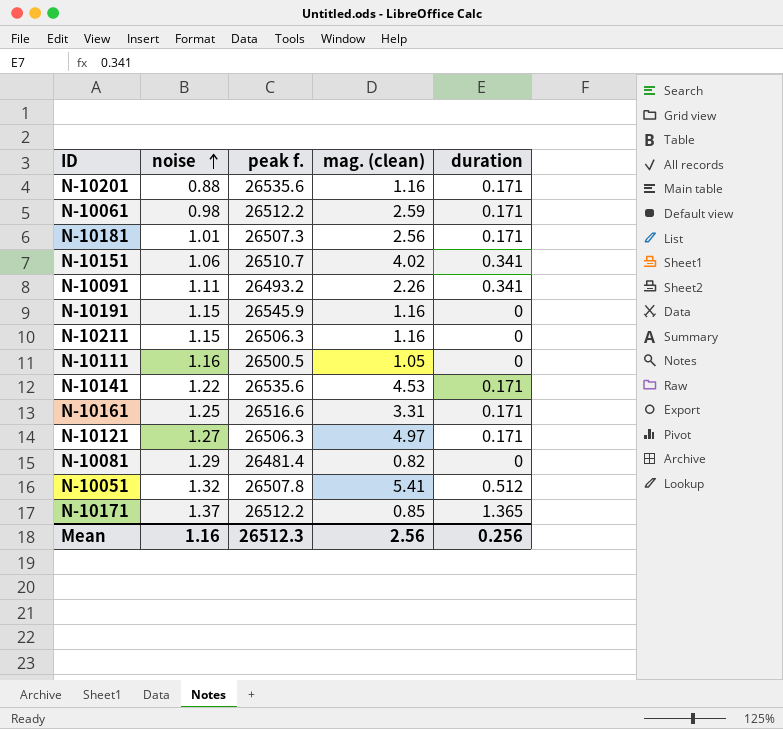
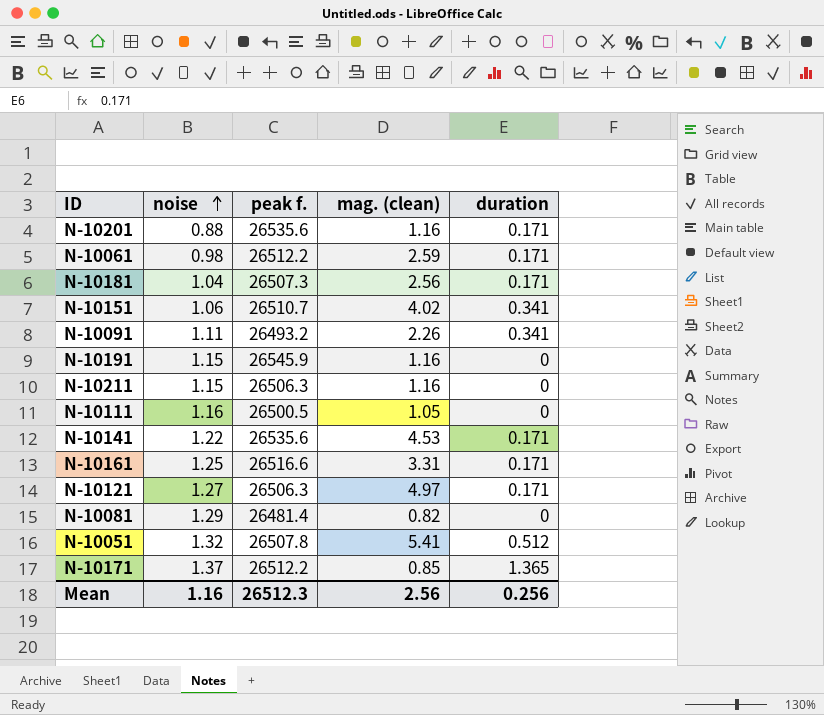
N-10181 | noise: 1.01 -> 1.04

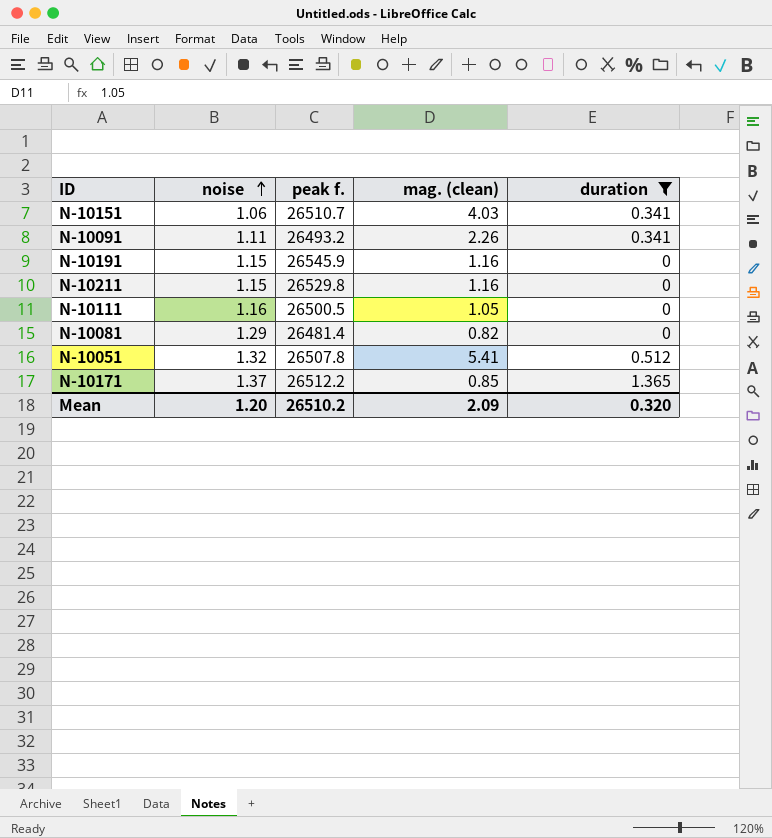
filter: none -> duration != 0.171
N-10151 | mag. (clean): 4.02 -> 4.03
N-10211 | peak f.: 26506.3 -> 26529.8
Mean | noise: 1.16 -> 1.20
Mean | peak f.: 26512.3 -> 26510.2
Mean | mag. (clean): 2.56 -> 2.09
Mean | duration: 0.256 -> 0.320

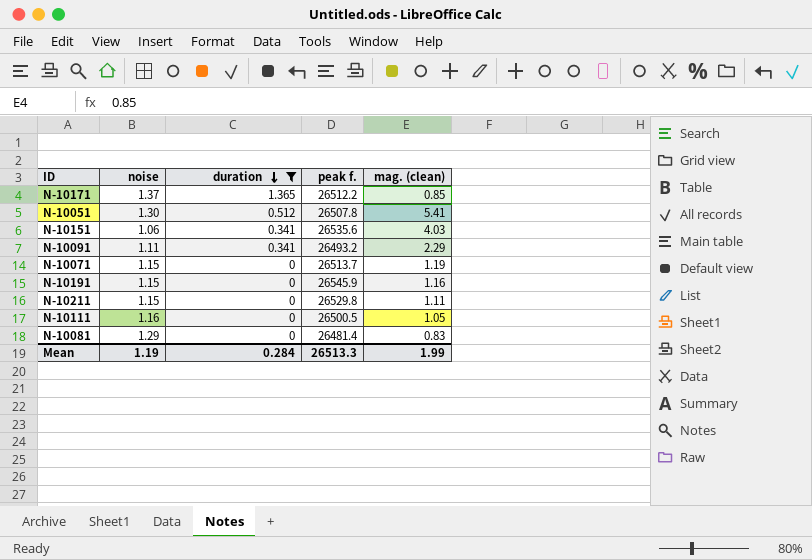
row order: noise ascending -> duration descending
column duration | position: 5 -> 3
N-10051 | noise: 1.32 -> 1.30
N-10151 | peak f.: 26510.7 -> 26535.6
N-10091 | mag. (clean): 2.26 -> 2.29
row N-10071: none -> 1.15 | 0 | 26513.7 | 1.19
N-10211 | mag. (clean): 1.16 -> 1.11
N-10081 | mag. (clean): 0.82 -> 0.83
Mean | noise: 1.20 -> 1.19
Mean | duration: 0.320 -> 0.284
Mean | peak f.: 26510.2 -> 26513.3
Mean | mag. (clean): 2.09 -> 1.99

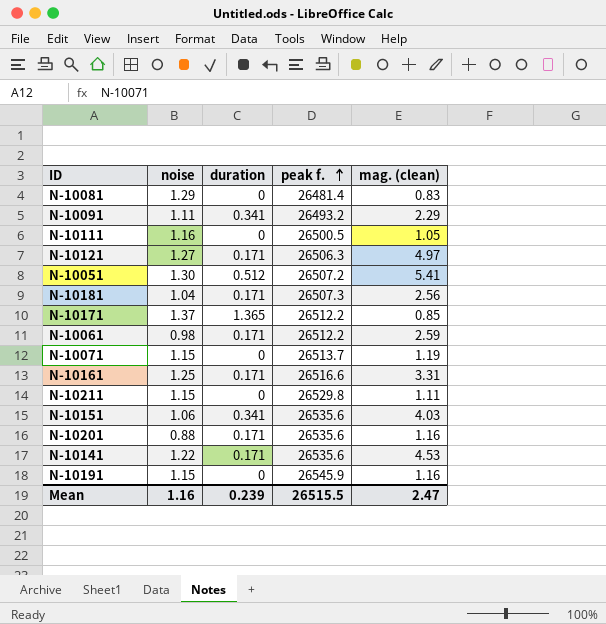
filter: duration != 0.171 -> none
row order: duration descending -> peak f. ascending
N-10051 | peak f.: 26507.8 -> 26507.2
Mean | noise: 1.19 -> 1.16
Mean | duration: 0.284 -> 0.239
Mean | peak f.: 26513.3 -> 26515.5
Mean | mag. (clean): 1.99 -> 2.47

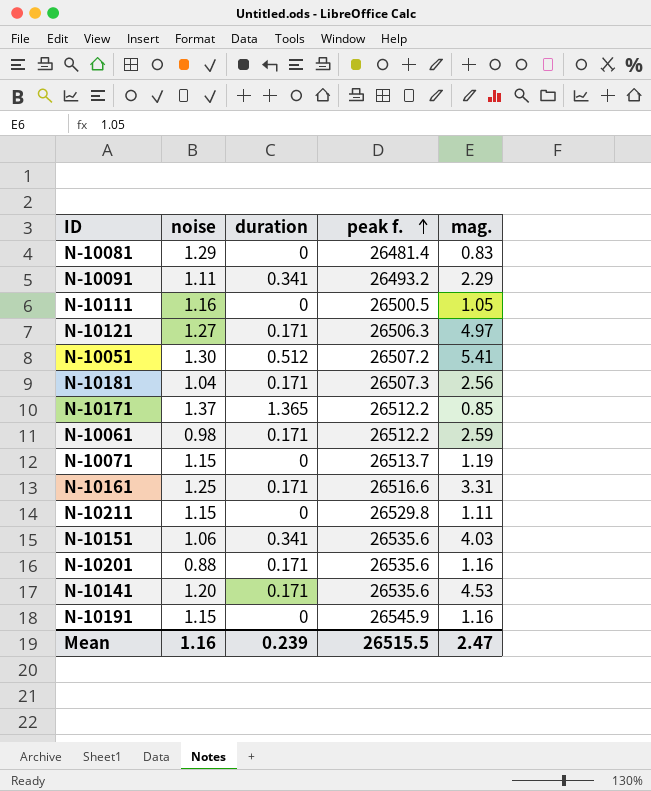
column name: mag. (clean) -> mag.
N-10141 | noise: 1.22 -> 1.20

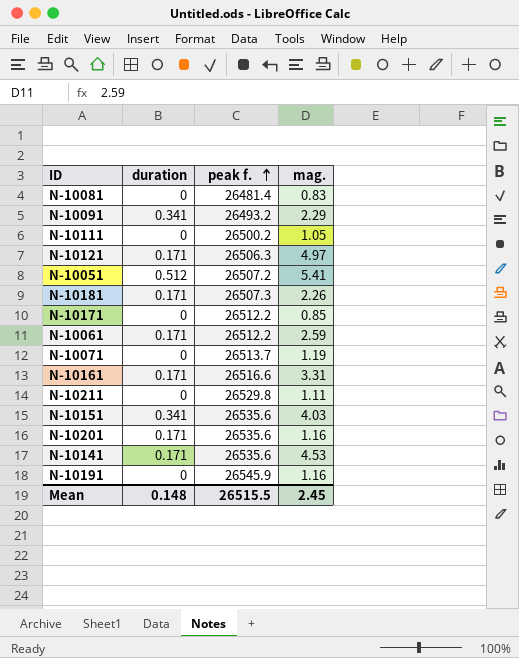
column noise | position: 2 -> none
N-10111 | peak f.: 26500.5 -> 26500.2
N-10181 | mag.: 2.56 -> 2.26
N-10171 | duration: 1.365 -> 0
Mean | duration: 0.239 -> 0.148
Mean | mag.: 2.47 -> 2.45

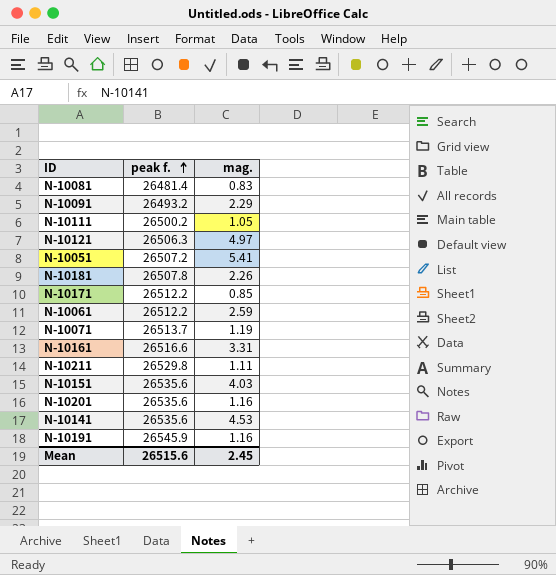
column duration | position: 2 -> none
N-10181 | peak f.: 26507.3 -> 26507.8
Mean | peak f.: 26515.5 -> 26515.6

